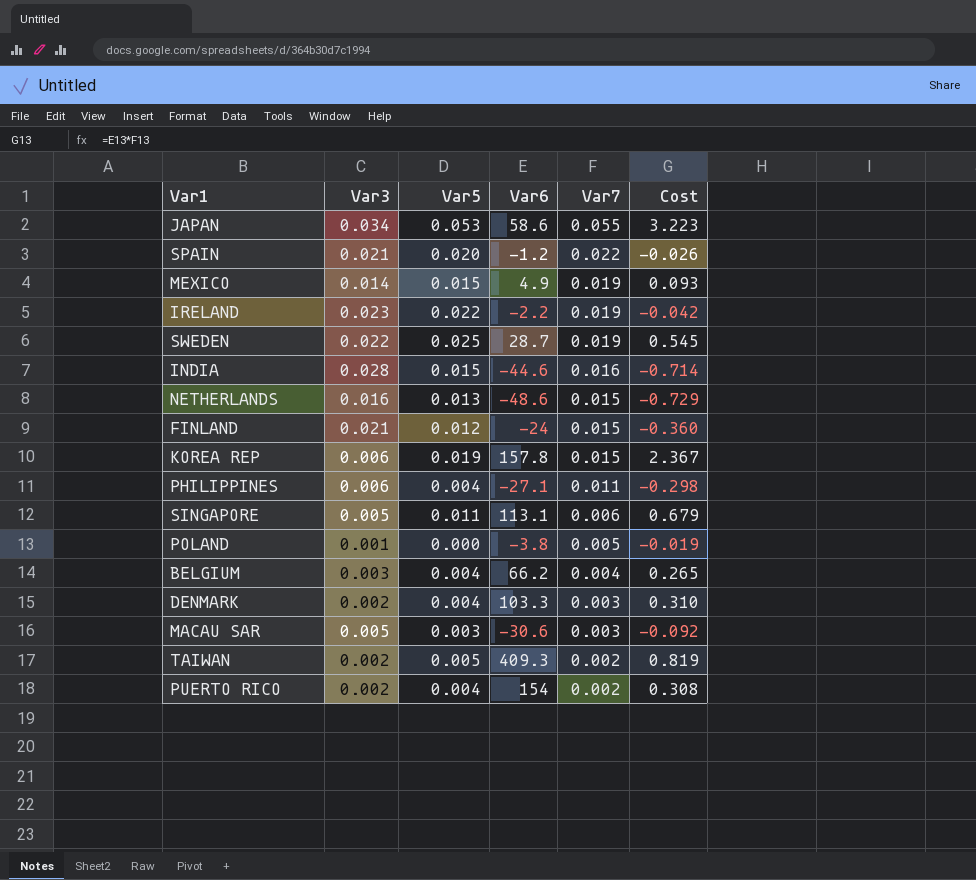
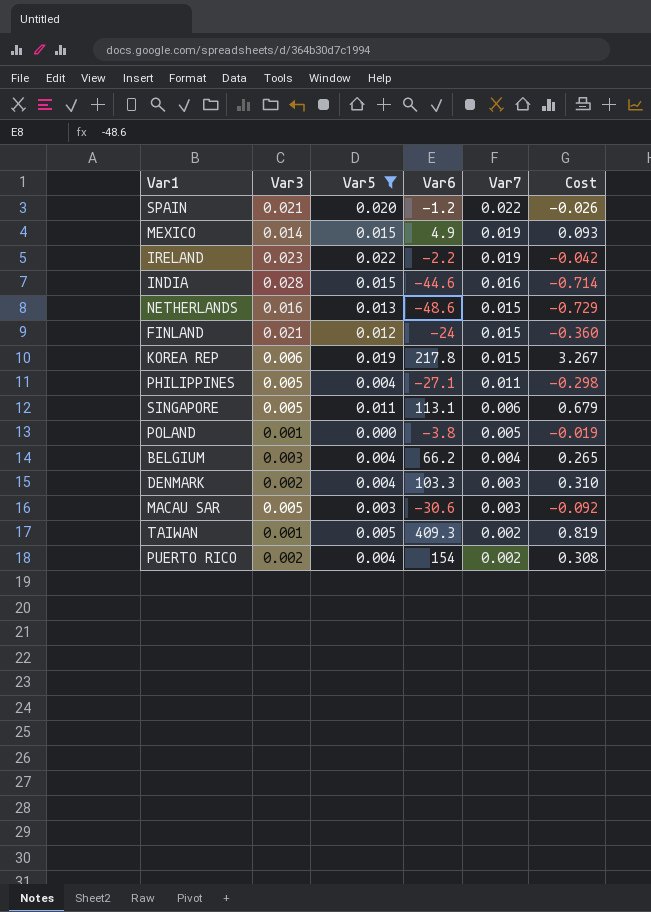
filter: none -> Var5 <= 0.022
KOREA REP | Var6: 157.8 -> 217.8
KOREA REP | Cost: 2.367 -> 3.267
PHILIPPINES | Var3: 0.006 -> 0.005
TAIWAN | Var3: 0.002 -> 0.001

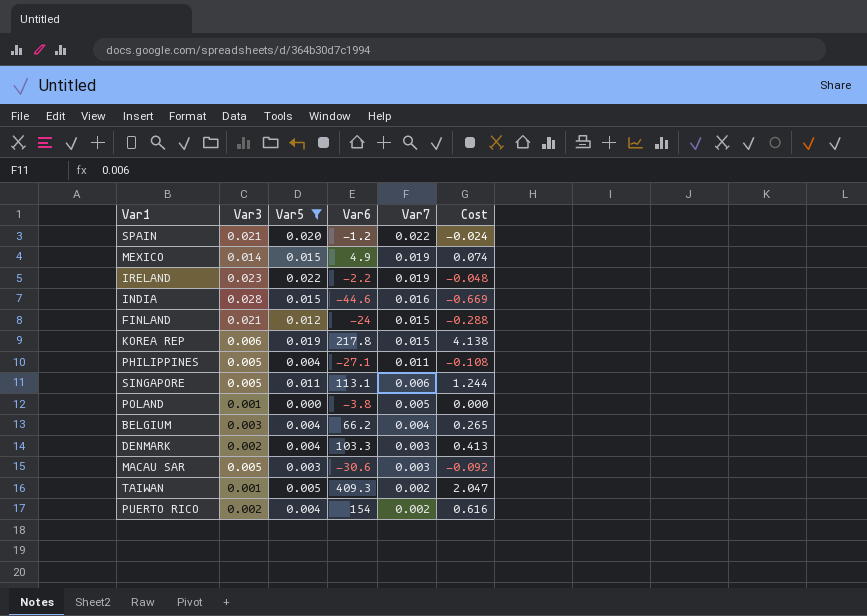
column Cost | formula: [Var6] * [Var7] -> [Var5] * [Var6]
row NETHERLANDS: 0.016 | 0.013 | -48.6 | 0.015 | -0.729 -> none

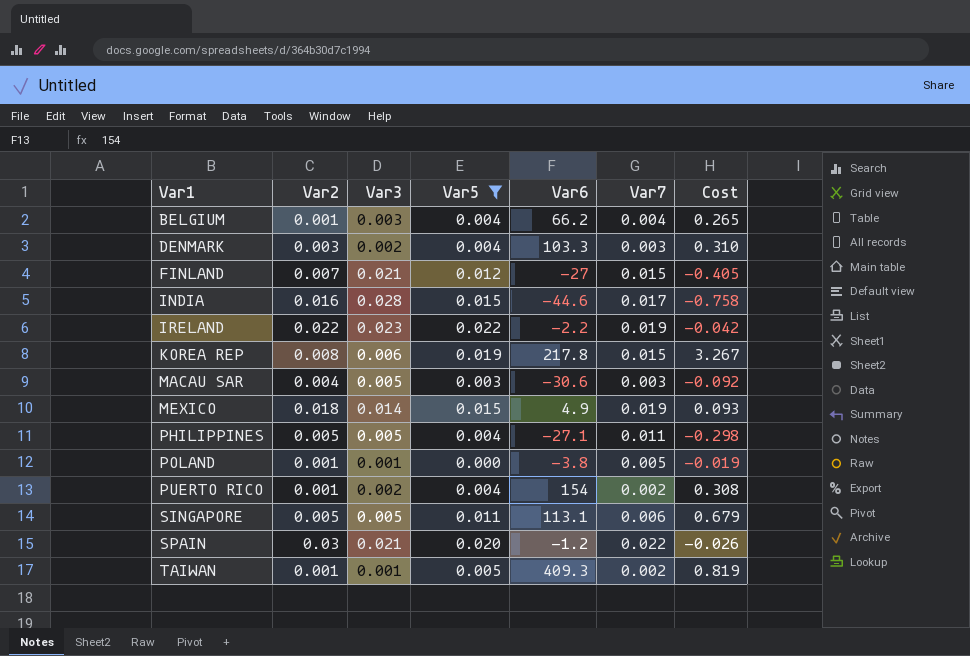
row order: Var7 descending -> Var1 ascending
column Var2 | position: none -> 2
column Cost | formula: [Var5] * [Var6] -> [Var6] * [Var7]
FINLAND | Var6: -24 -> -27
INDIA | Var7: 0.016 -> 0.017

